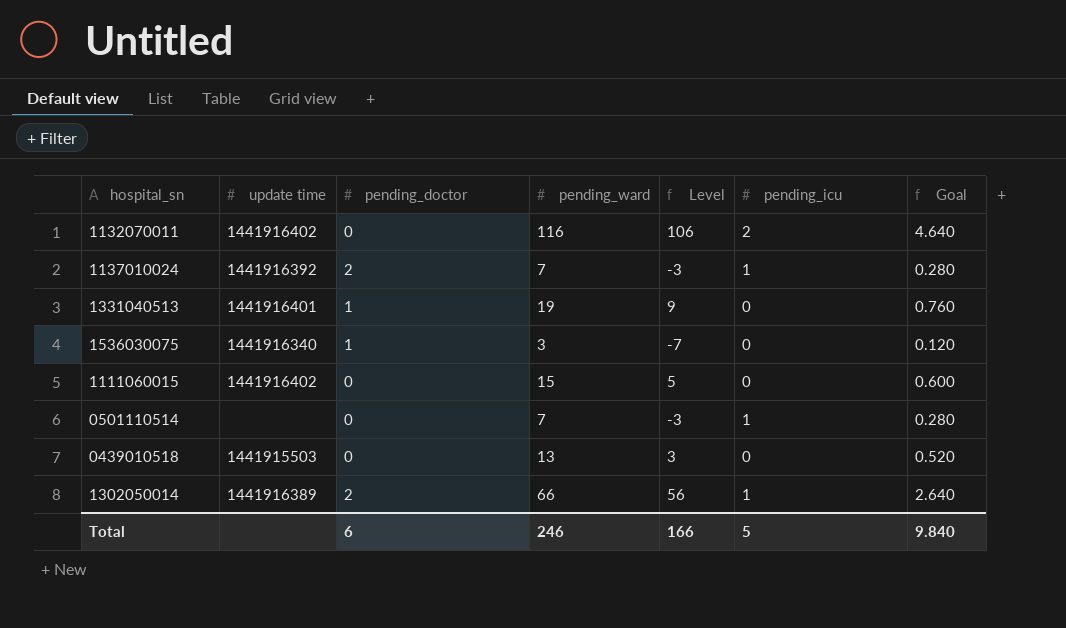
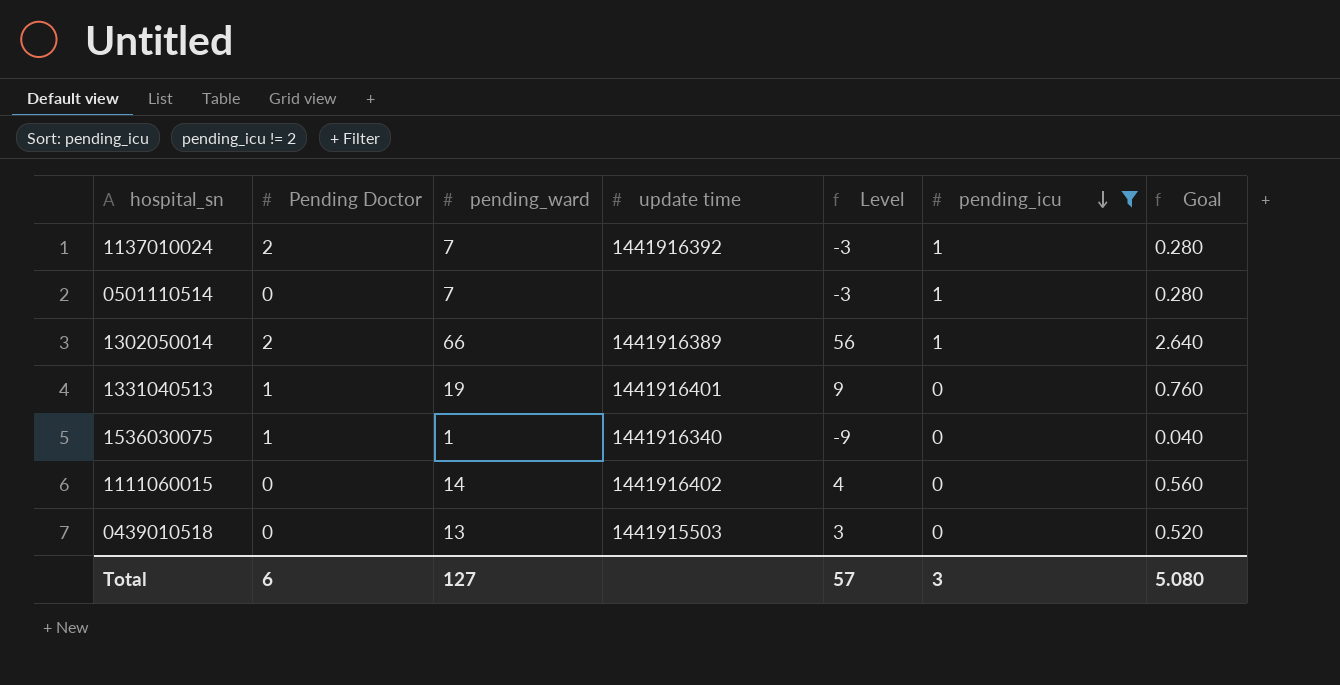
filter: none -> pending_icu != 2
row order: none -> pending_icu descending
column name: pending_doctor -> Pending Doctor
column update time | position: 2 -> 4
1536030075 | pending_ward: 3 -> 1
1536030075 | Level: -7 -> -9
1536030075 | Goal: 0.120 -> 0.040
1111060015 | pending_ward: 15 -> 14
1111060015 | Level: 5 -> 4
1111060015 | Goal: 0.600 -> 0.560
Total | pending_ward: 246 -> 127
Total | Level: 166 -> 57
Total | pending_icu: 5 -> 3
Total | Goal: 9.840 -> 5.080

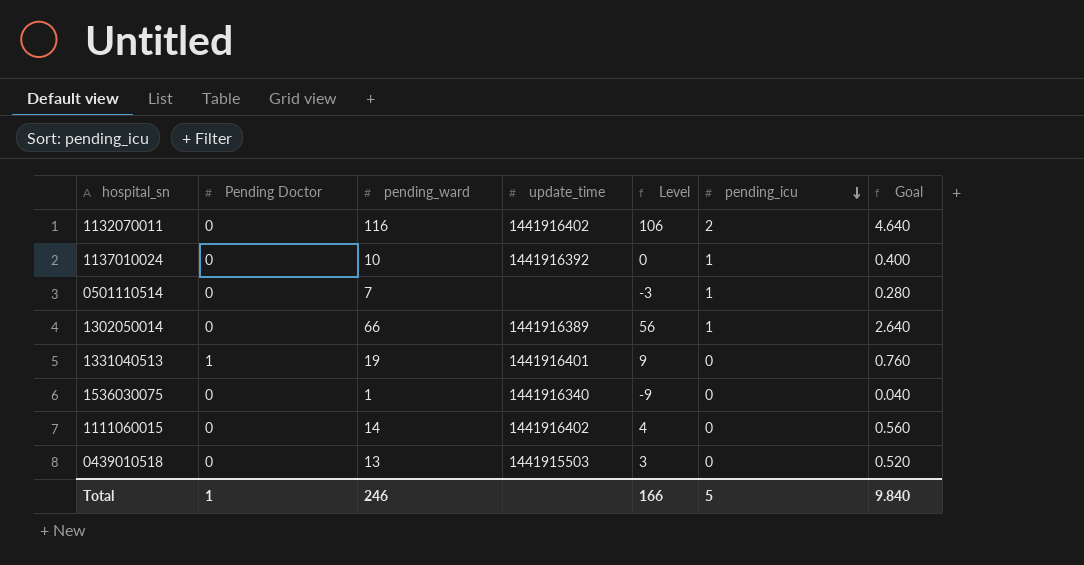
filter: pending_icu != 2 -> none
column name: update time -> update_time
1137010024 | Pending Doctor: 2 -> 0
1137010024 | pending_ward: 7 -> 10
1137010024 | Level: -3 -> 0
1137010024 | Goal: 0.280 -> 0.400
1302050014 | Pending Doctor: 2 -> 0
1536030075 | Pending Doctor: 1 -> 0
Total | Pending Doctor: 6 -> 1
Total | pending_ward: 127 -> 246
Total | Level: 57 -> 166
Total | pending_icu: 3 -> 5
Total | Goal: 5.080 -> 9.840

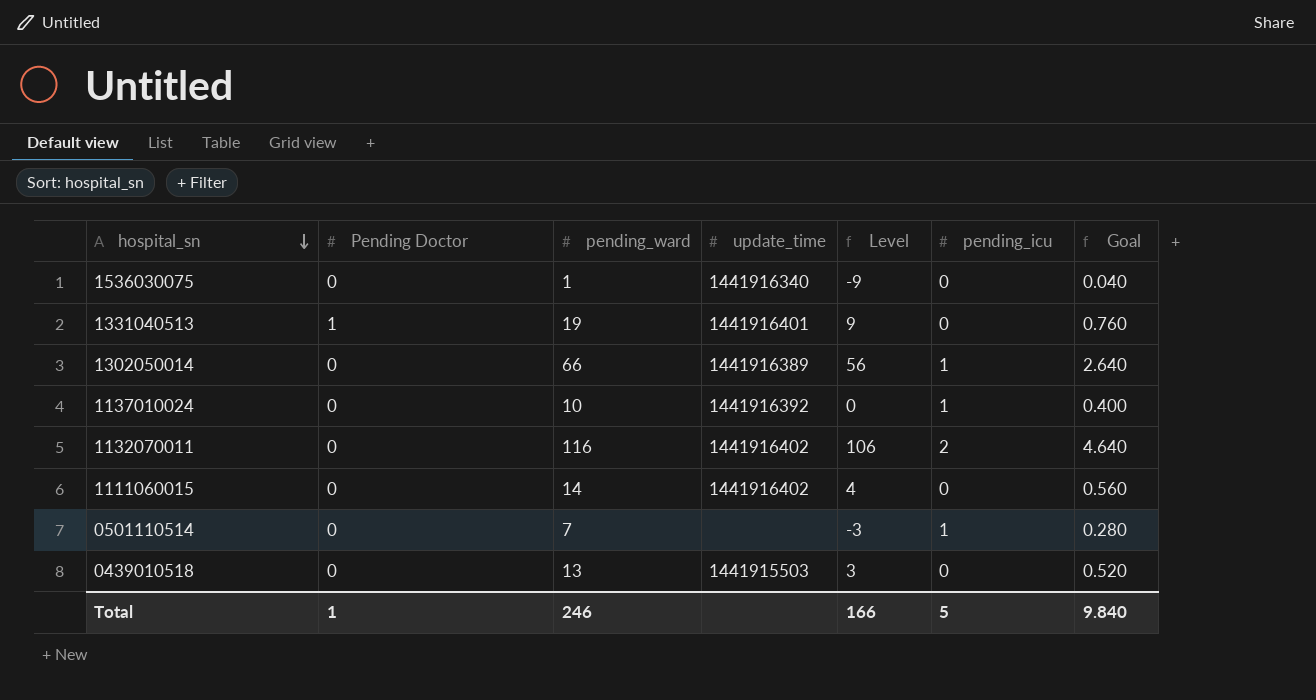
row order: pending_icu descending -> hospital_sn descending

